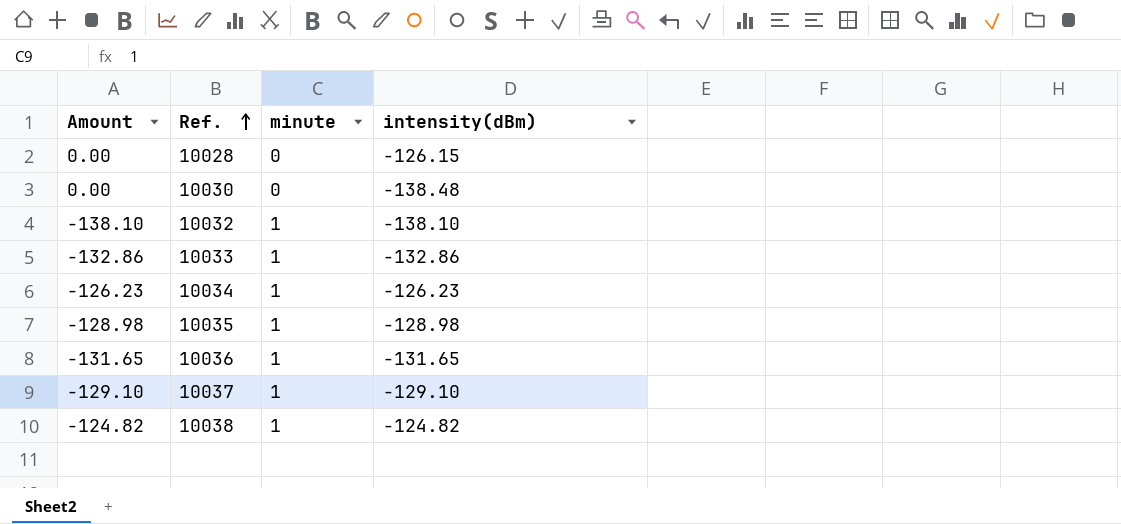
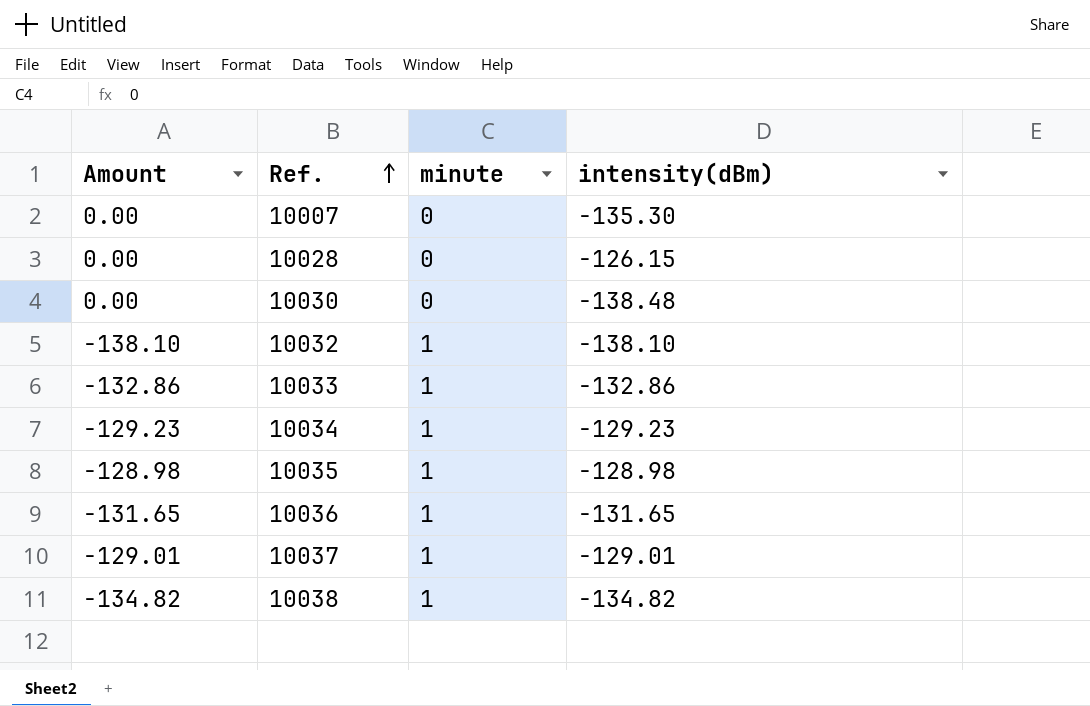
row 10007: none -> 0.00 | 0 | -135.30
10034 | Amount: -126.23 -> -129.23
10034 | intensity(dBm): -126.23 -> -129.23
10037 | Amount: -129.10 -> -129.01
10037 | intensity(dBm): -129.10 -> -129.01
10038 | Amount: -124.82 -> -134.82
10038 | intensity(dBm): -124.82 -> -134.82

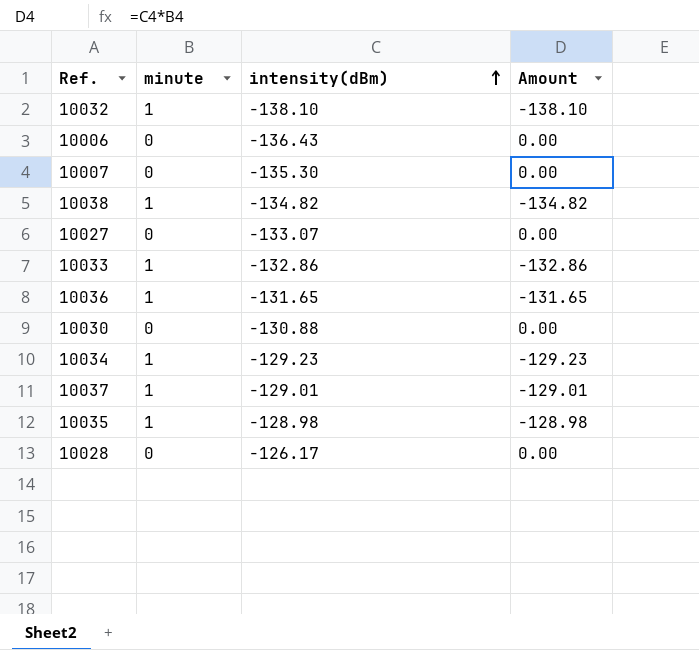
row order: Ref. ascending -> intensity(dBm) ascending
column Amount | position: 1 -> 4
row 10006: none -> 0 | -136.43 | 0.00
row 10027: none -> 0 | -133.07 | 0.00
10030 | intensity(dBm): -138.48 -> -130.88
10028 | intensity(dBm): -126.15 -> -126.17

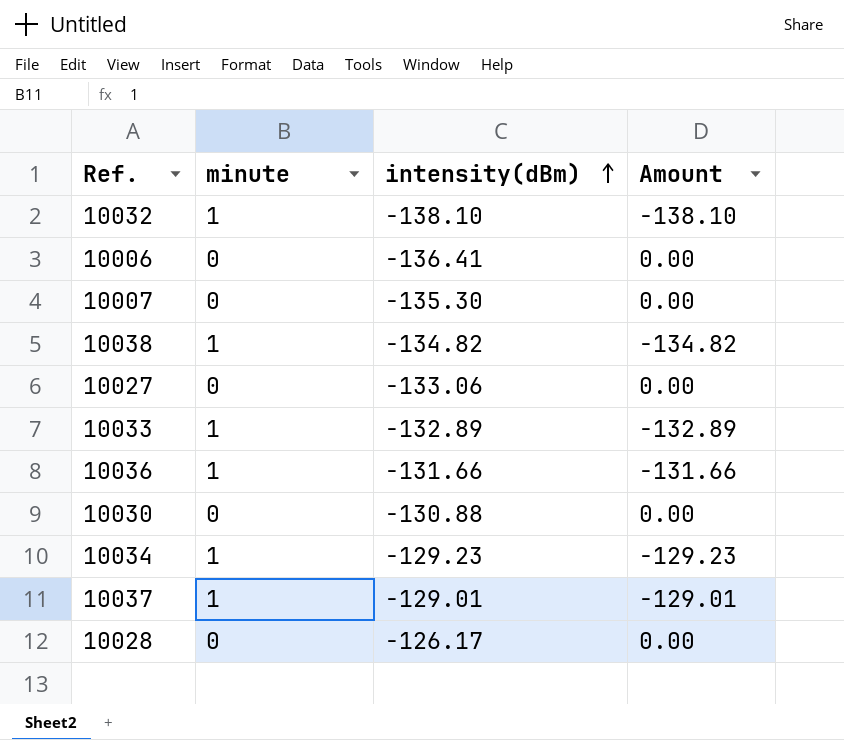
row 10035: 1 | -128.98 | -128.98 -> none
10006 | intensity(dBm): -136.43 -> -136.41
10027 | intensity(dBm): -133.07 -> -133.06
10033 | intensity(dBm): -132.86 -> -132.89
10033 | Amount: -132.86 -> -132.89
10036 | intensity(dBm): -131.65 -> -131.66
10036 | Amount: -131.65 -> -131.66

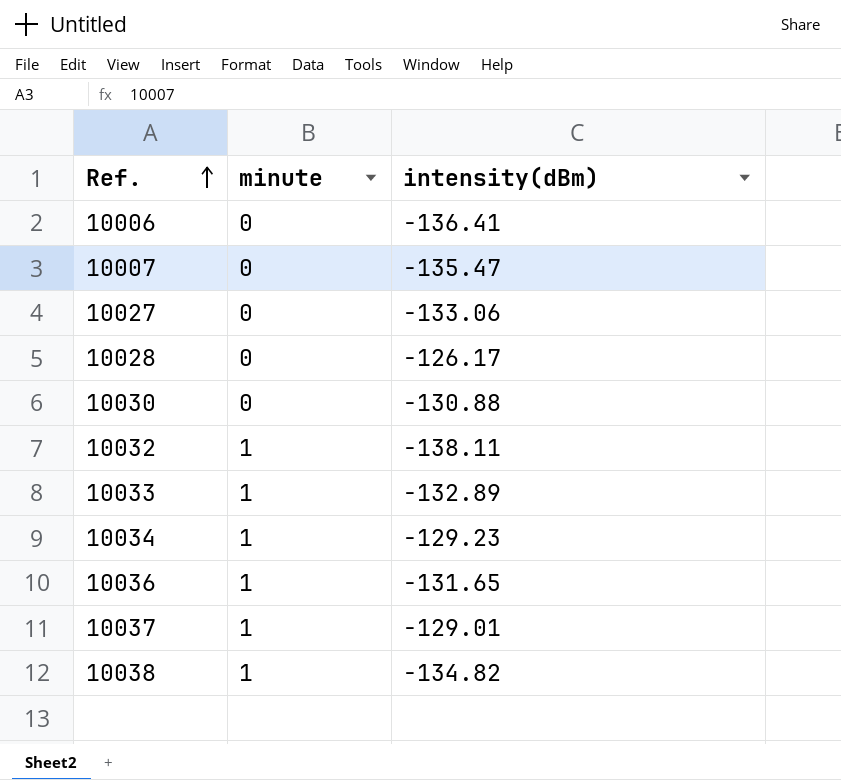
row order: intensity(dBm) ascending -> Ref. ascending
column Amount | formula: [minute] * [intensity(dBm)] -> none
10007 | intensity(dBm): -135.30 -> -135.47
10032 | intensity(dBm): -138.10 -> -138.11
10036 | intensity(dBm): -131.66 -> -131.65

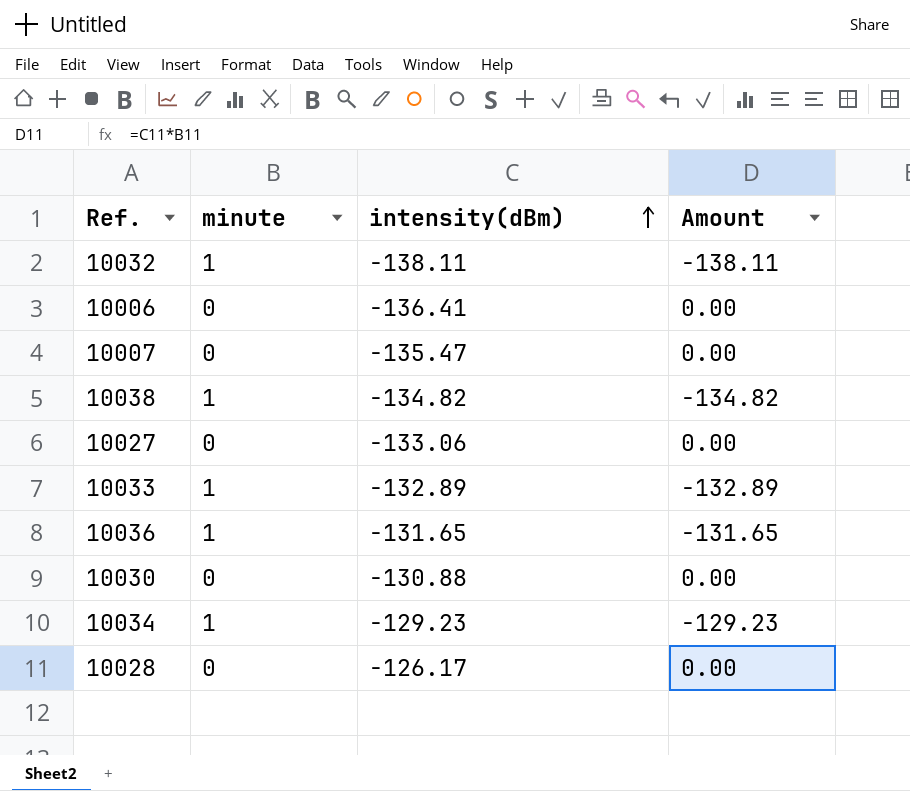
row order: Ref. ascending -> intensity(dBm) ascending
column Amount | formula: none -> [minute] * [intensity(dBm)]
row 10037: 1 | -129.01 -> none

